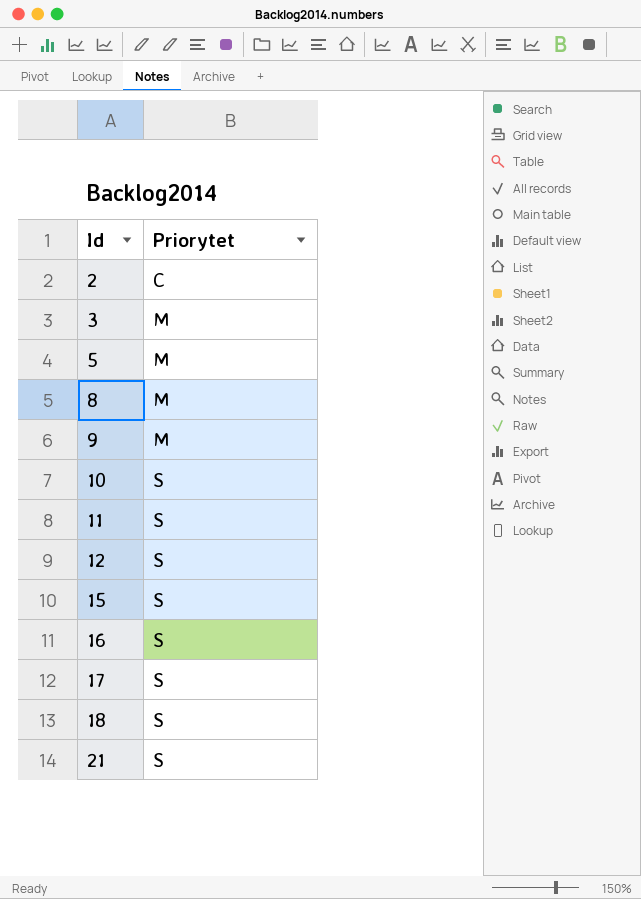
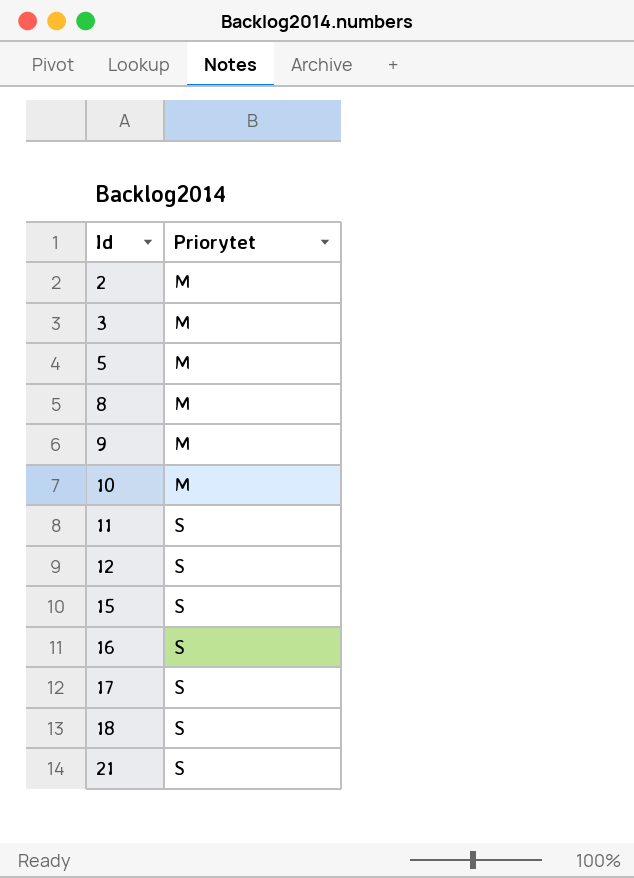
2 | Priorytet: C -> M
10 | Priorytet: S -> M

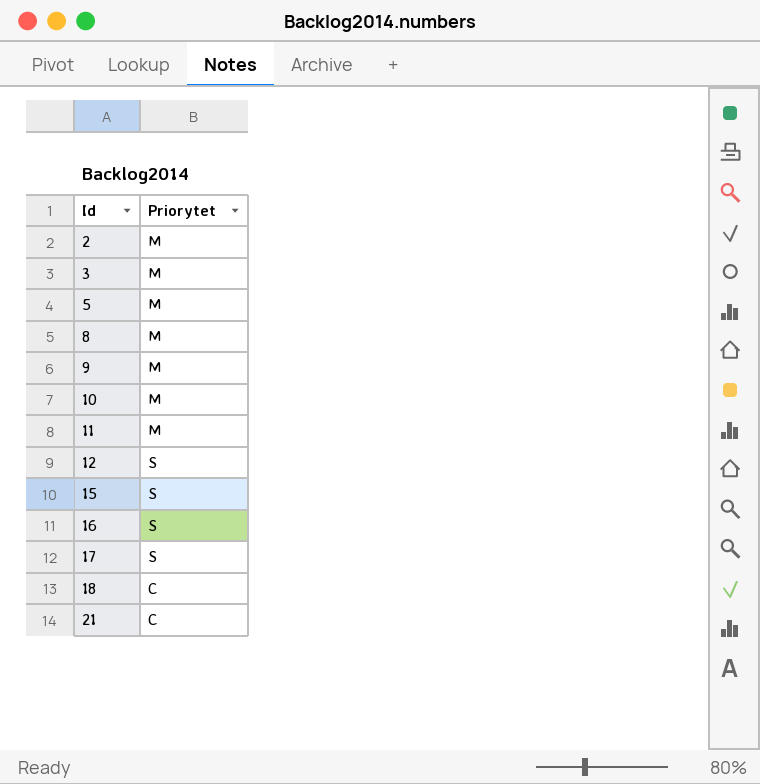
11 | Priorytet: S -> M
18 | Priorytet: S -> C
21 | Priorytet: S -> C

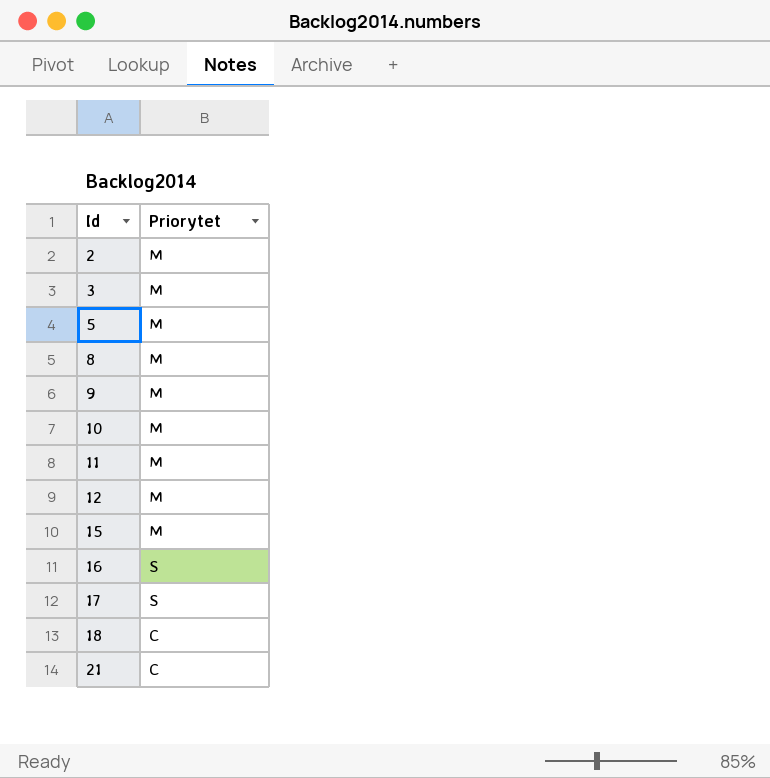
12 | Priorytet: S -> M
15 | Priorytet: S -> M

